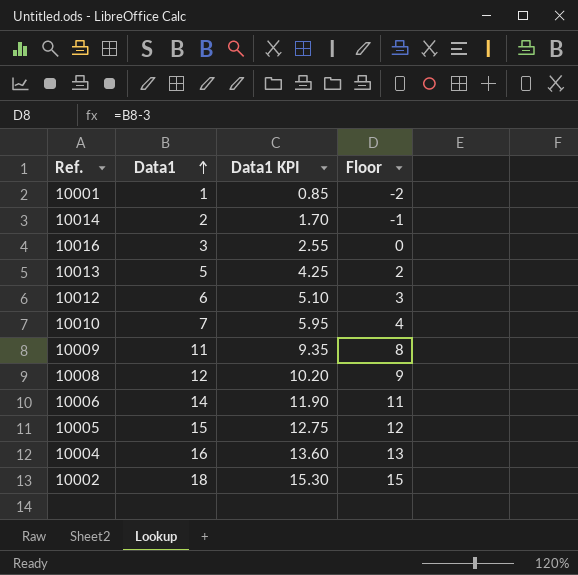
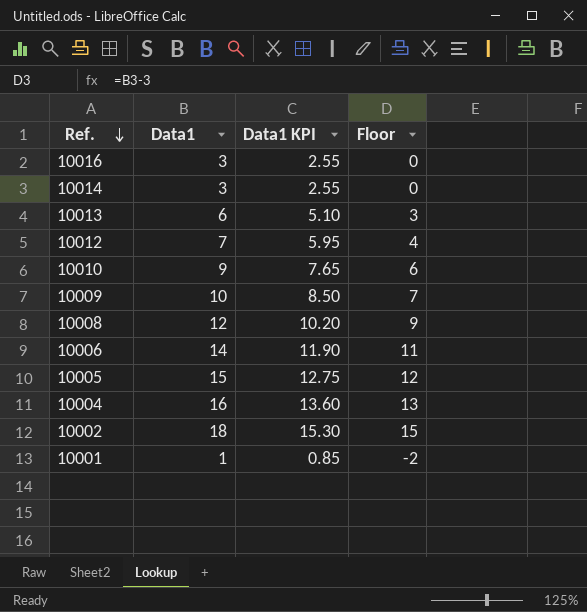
row order: Data1 ascending -> Ref. descending
10014 | Data1: 2 -> 3
10014 | Data1 KPI: 1.70 -> 2.55
10014 | Floor: -1 -> 0
10013 | Data1: 5 -> 6
10013 | Data1 KPI: 4.25 -> 5.10
10013 | Floor: 2 -> 3
10012 | Data1: 6 -> 7
10012 | Data1 KPI: 5.10 -> 5.95
10012 | Floor: 3 -> 4
10010 | Data1: 7 -> 9
10010 | Data1 KPI: 5.95 -> 7.65
10010 | Floor: 4 -> 6
10009 | Data1: 11 -> 10
10009 | Data1 KPI: 9.35 -> 8.50
10009 | Floor: 8 -> 7

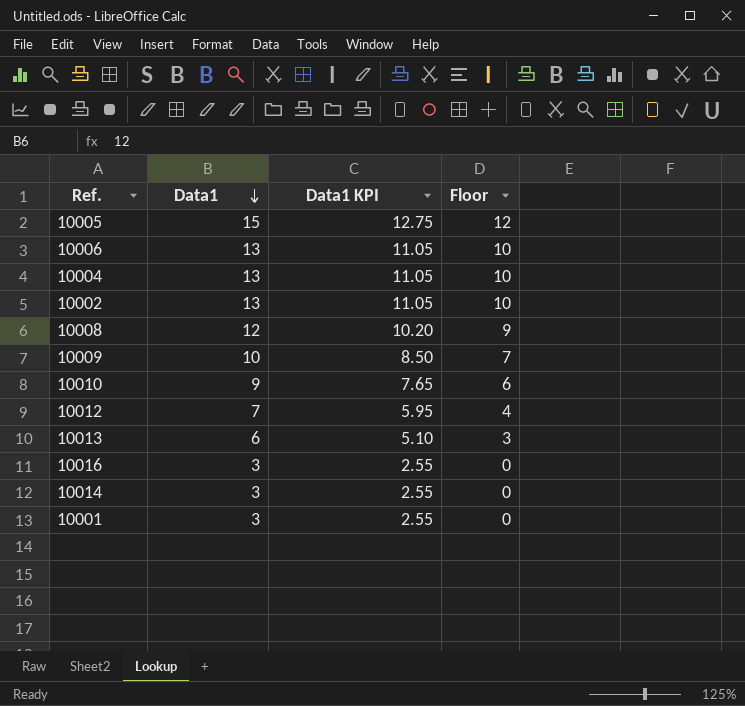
row order: Ref. descending -> Data1 descending
10006 | Data1: 14 -> 13
10006 | Data1 KPI: 11.90 -> 11.05
10006 | Floor: 11 -> 10
10004 | Data1: 16 -> 13
10004 | Data1 KPI: 13.60 -> 11.05
10004 | Floor: 13 -> 10
10002 | Data1: 18 -> 13
10002 | Data1 KPI: 15.30 -> 11.05
10002 | Floor: 15 -> 10
10001 | Data1: 1 -> 3
10001 | Data1 KPI: 0.85 -> 2.55
10001 | Floor: -2 -> 0

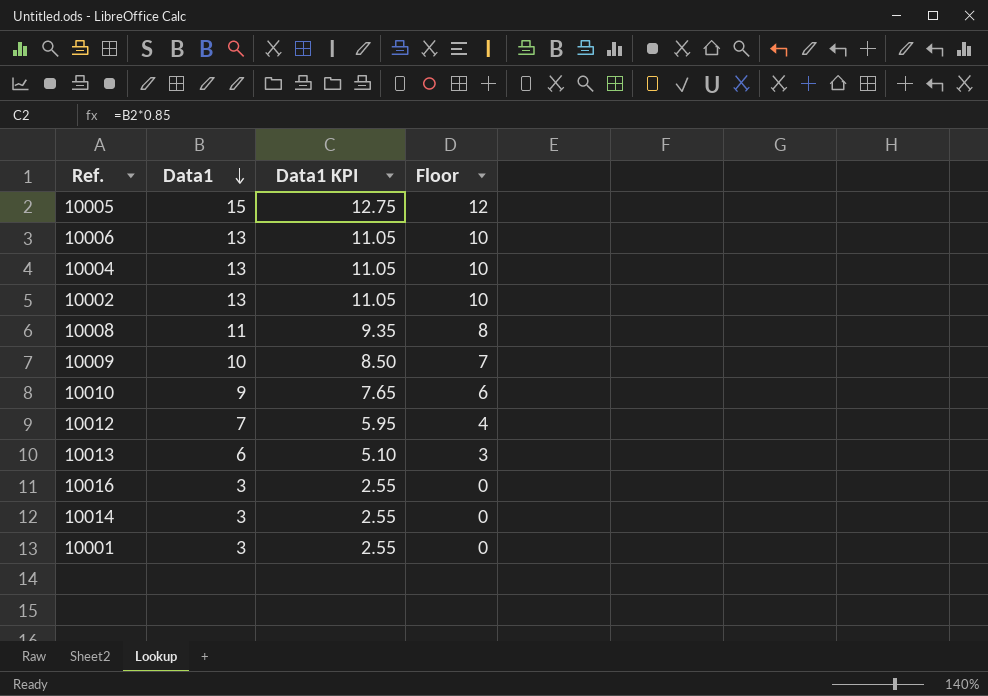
10008 | Data1: 12 -> 11
10008 | Data1 KPI: 10.20 -> 9.35
10008 | Floor: 9 -> 8

